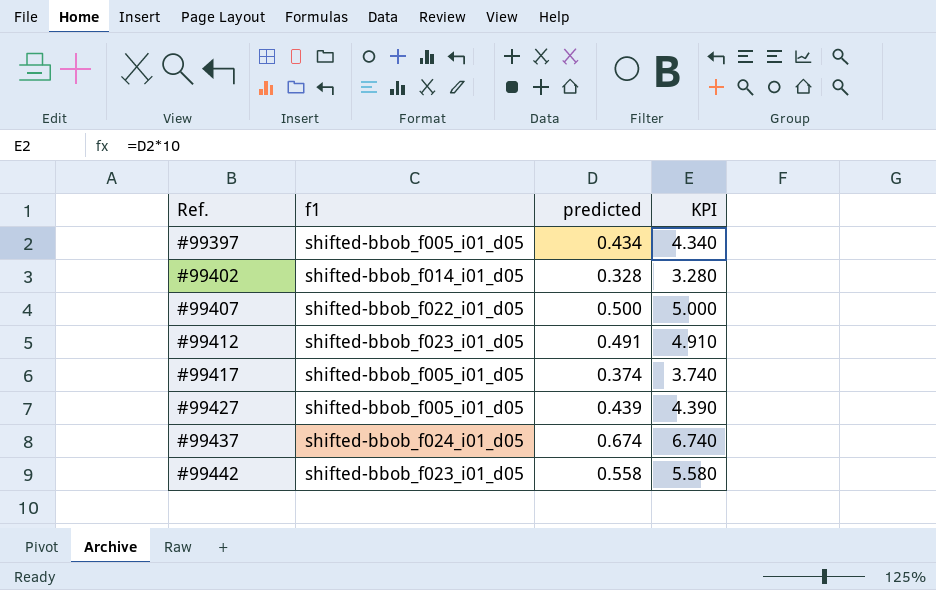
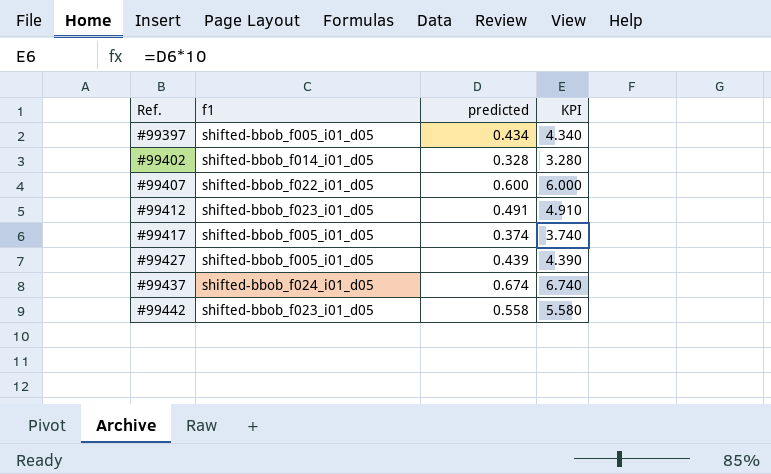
#99407 | predicted: 0.500 -> 0.600
#99407 | KPI: 5.000 -> 6.000

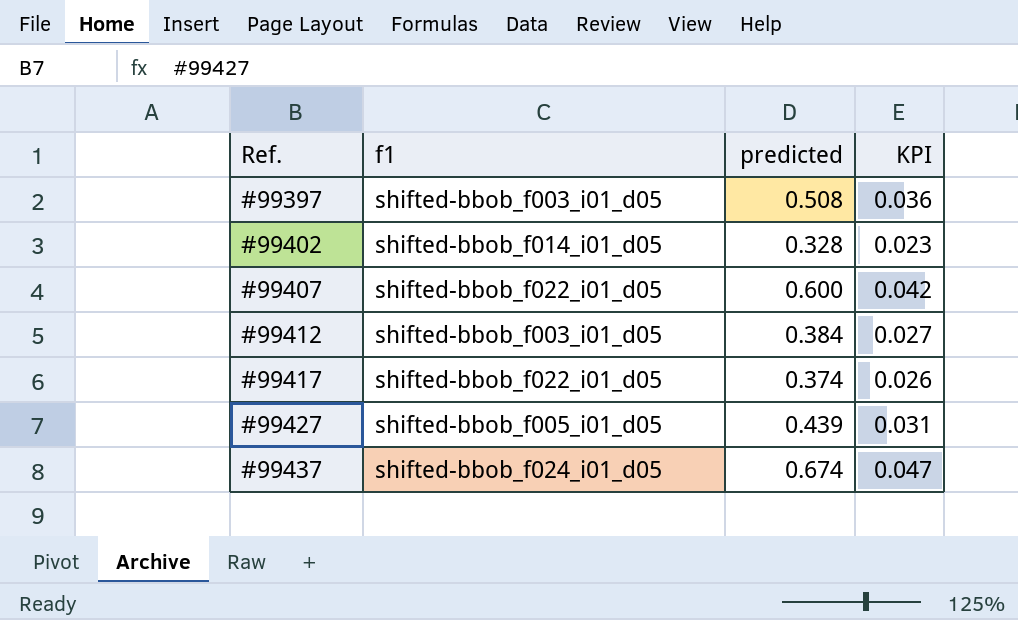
column KPI | formula: [predicted] * 10 -> [predicted] * 0.07
row #99442: shifted-bbob_f023_i01_d05 | 0.558 | 5.580 -> none
#99397 | f1: shifted-bbob_f005_i01_d05 -> shifted-bbob_f003_i01_d05
#99397 | predicted: 0.434 -> 0.508
#99412 | f1: shifted-bbob_f023_i01_d05 -> shifted-bbob_f003_i01_d05
#99412 | predicted: 0.491 -> 0.384
#99417 | f1: shifted-bbob_f005_i01_d05 -> shifted-bbob_f022_i01_d05

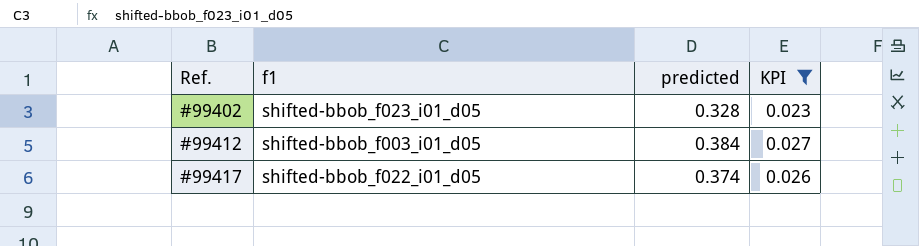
filter: none -> KPI <= 0.027
#99402 | f1: shifted-bbob_f014_i01_d05 -> shifted-bbob_f023_i01_d05

